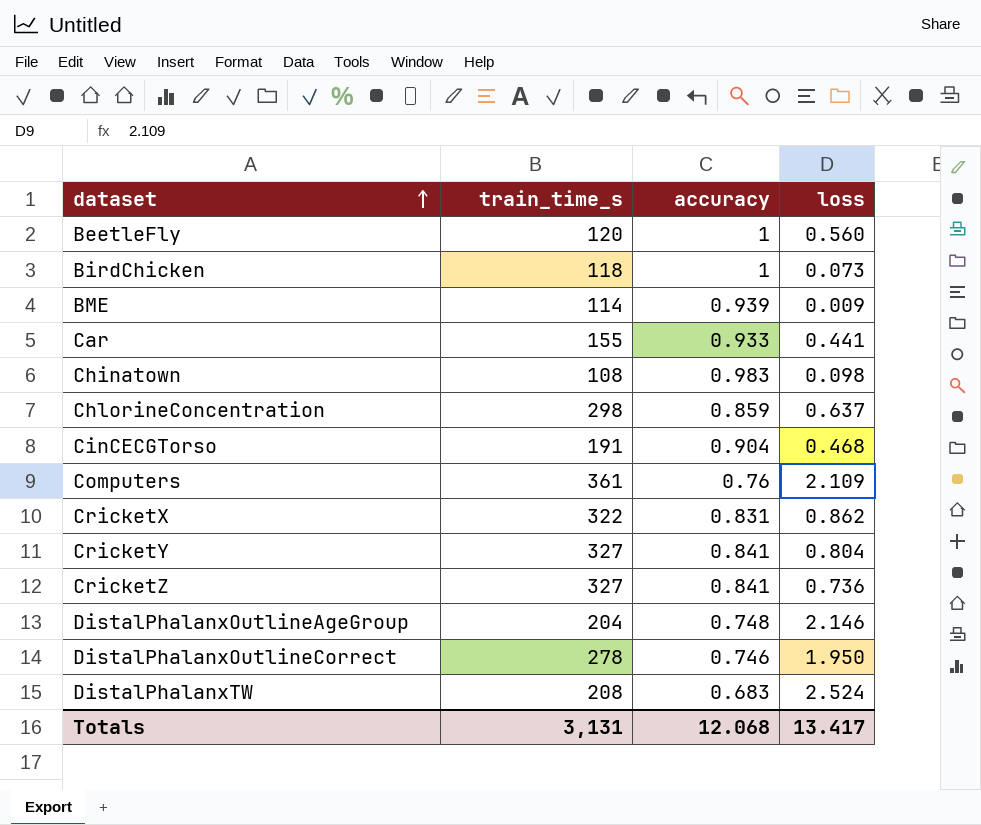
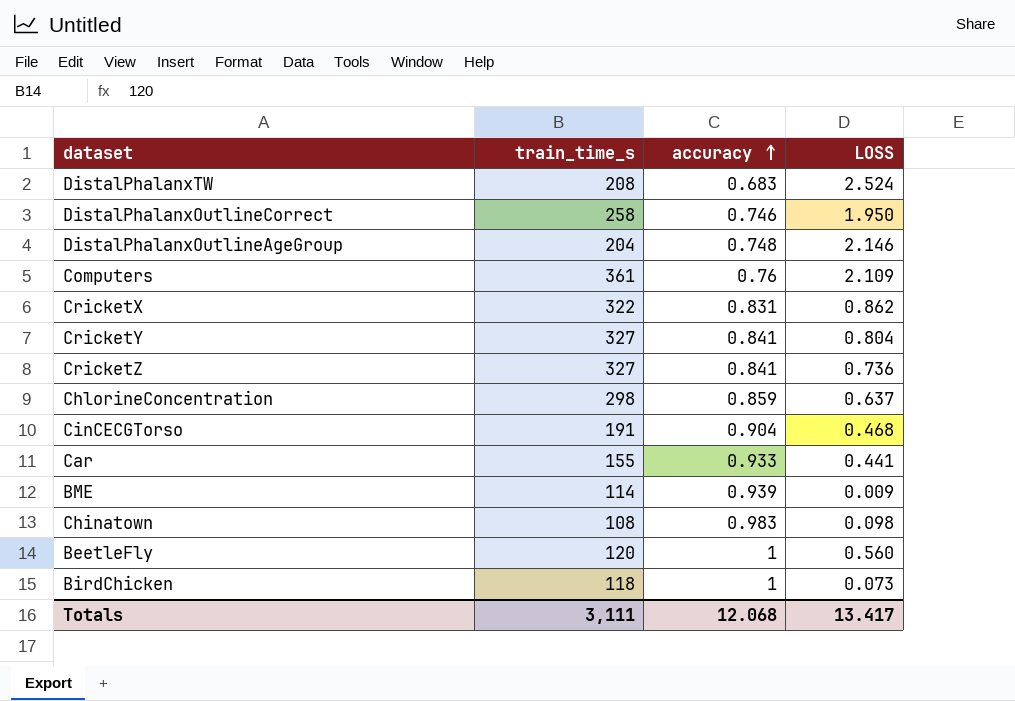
row order: dataset ascending -> accuracy ascending
column name: loss -> LOSS
DistalPhalanxOutlineCorrect | train_time_s: 278 -> 258
Totals | train_time_s: 3,131 -> 3,111

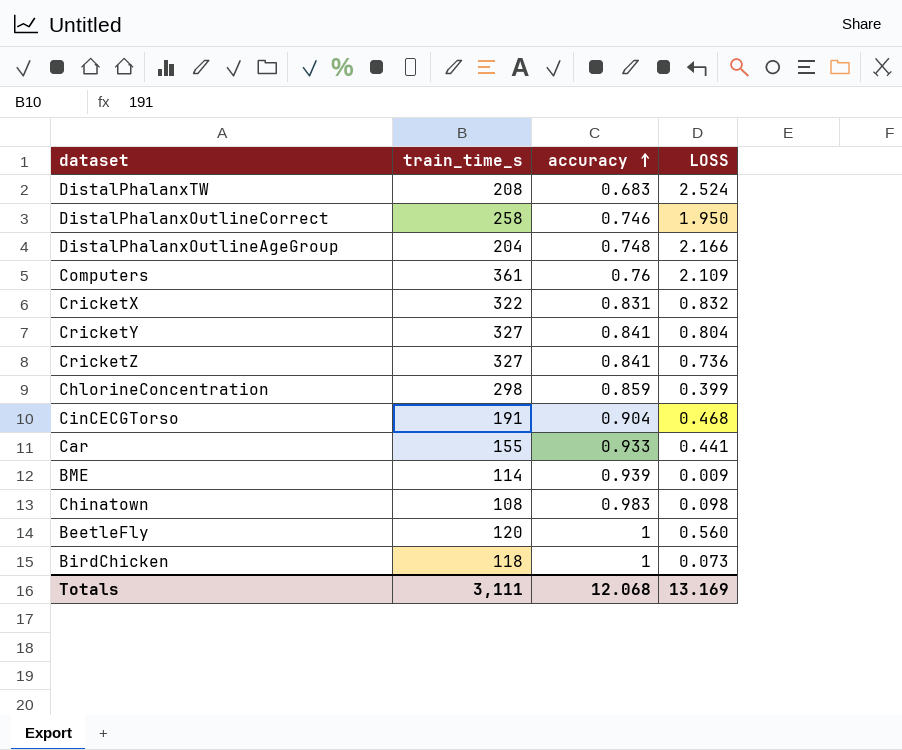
DistalPhalanxOutlineAgeGroup | LOSS: 2.146 -> 2.166
CricketX | LOSS: 0.862 -> 0.832
ChlorineConcentration | LOSS: 0.637 -> 0.399
Totals | LOSS: 13.417 -> 13.169

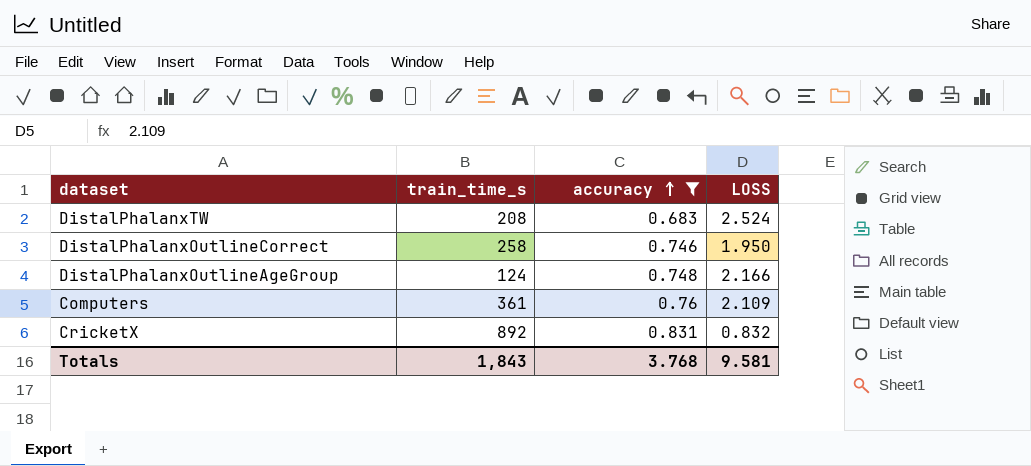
filter: none -> accuracy <= 0.831
DistalPhalanxOutlineAgeGroup | train_time_s: 204 -> 124
CricketX | train_time_s: 322 -> 892
Totals | train_time_s: 3,111 -> 1,843
Totals | accuracy: 12.068 -> 3.768
Totals | LOSS: 13.169 -> 9.581

